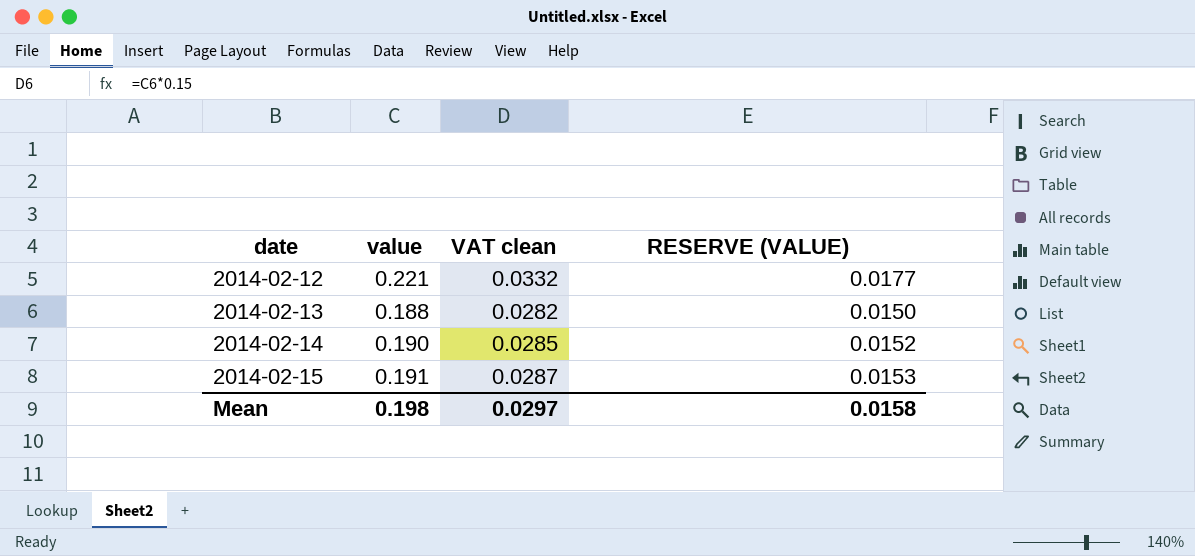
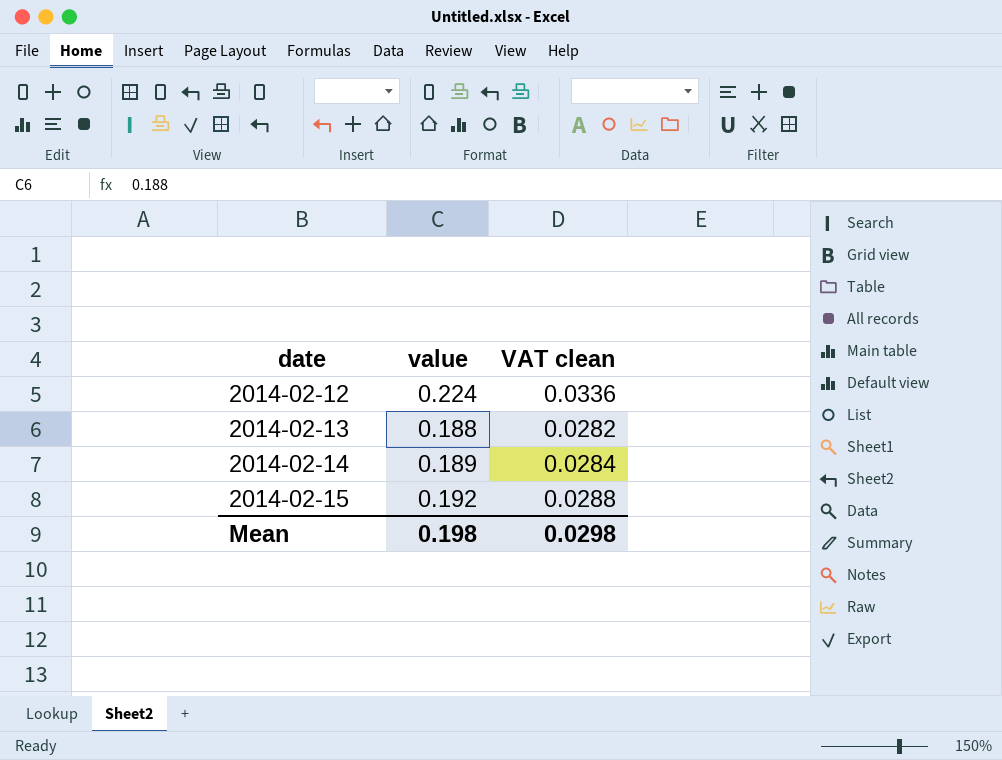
column RESERVE (VALUE) | formula: [value] * 0.08 -> none
2014-02-12 | value: 0.221 -> 0.224
2014-02-12 | VAT clean: 0.0332 -> 0.0336
2014-02-14 | value: 0.190 -> 0.189
2014-02-14 | VAT clean: 0.0285 -> 0.0284
2014-02-15 | value: 0.191 -> 0.192
2014-02-15 | VAT clean: 0.0287 -> 0.0288
Mean | VAT clean: 0.0297 -> 0.0298

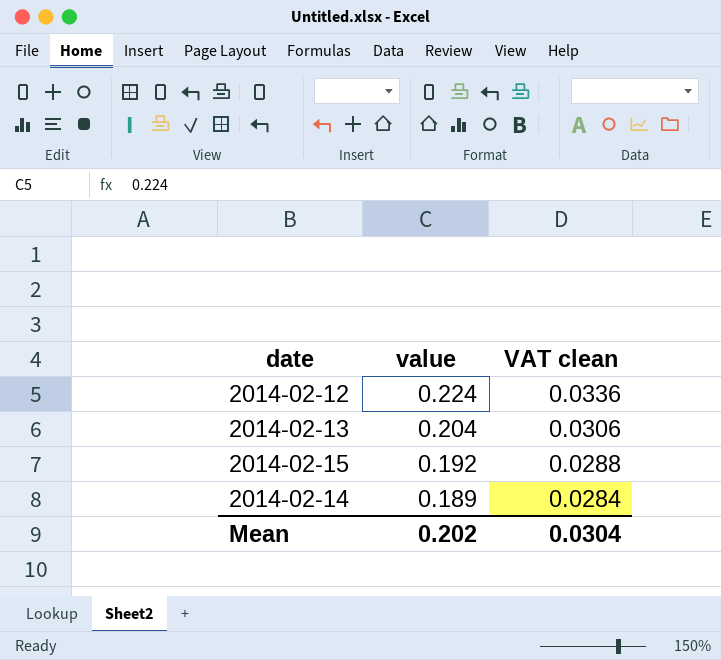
row order: date ascending -> value descending
2014-02-13 | value: 0.188 -> 0.204
2014-02-13 | VAT clean: 0.0282 -> 0.0306
Mean | value: 0.198 -> 0.202
Mean | VAT clean: 0.0298 -> 0.0304

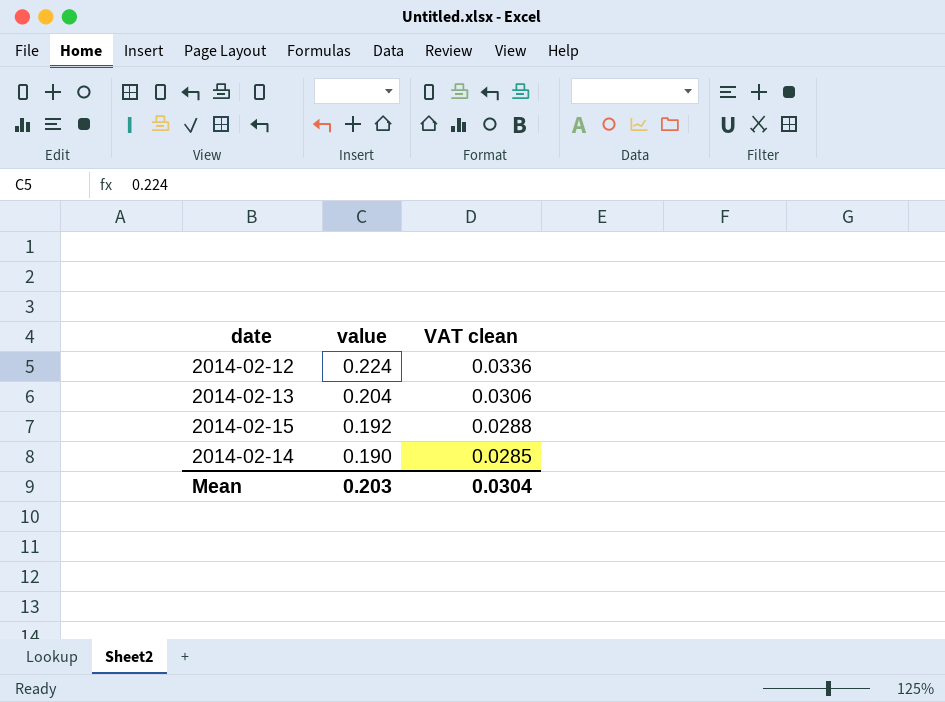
2014-02-14 | value: 0.189 -> 0.190
2014-02-14 | VAT clean: 0.0284 -> 0.0285
Mean | value: 0.202 -> 0.203

